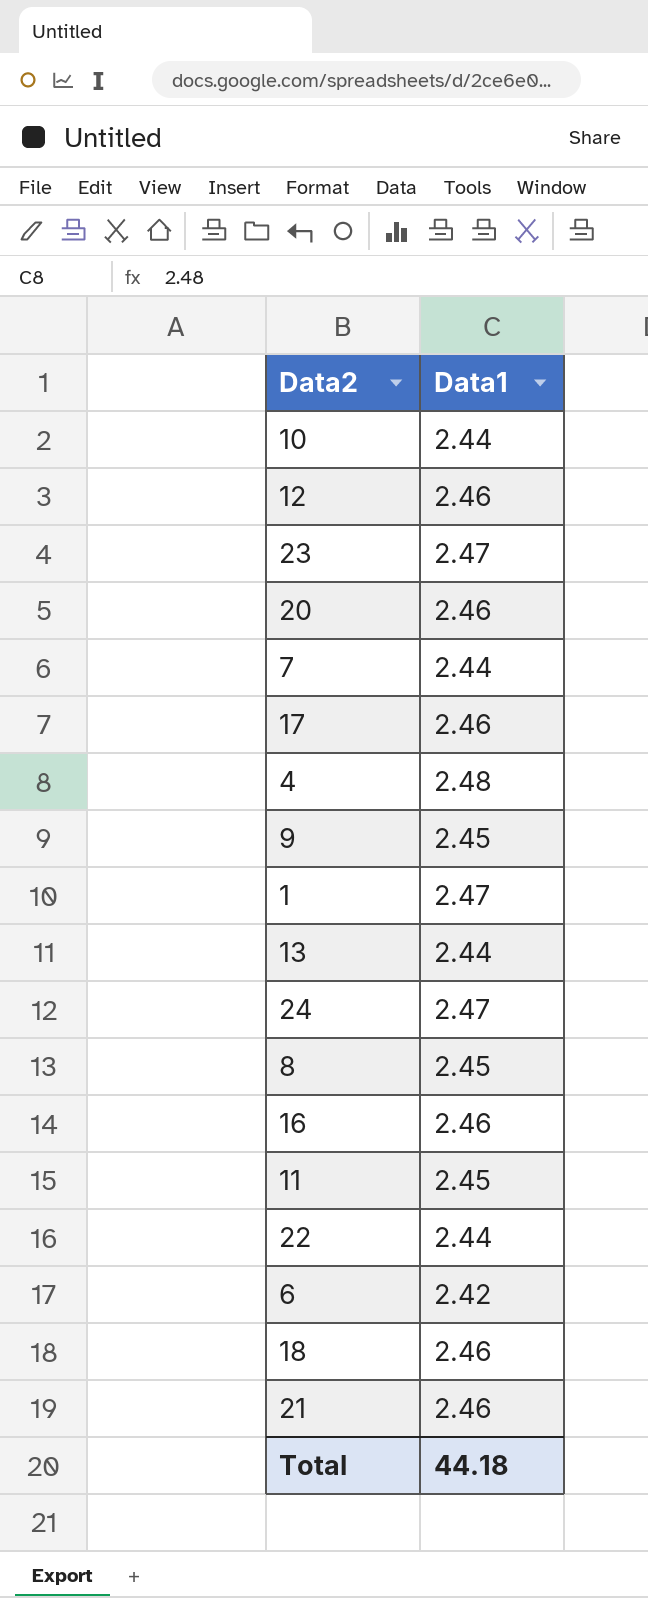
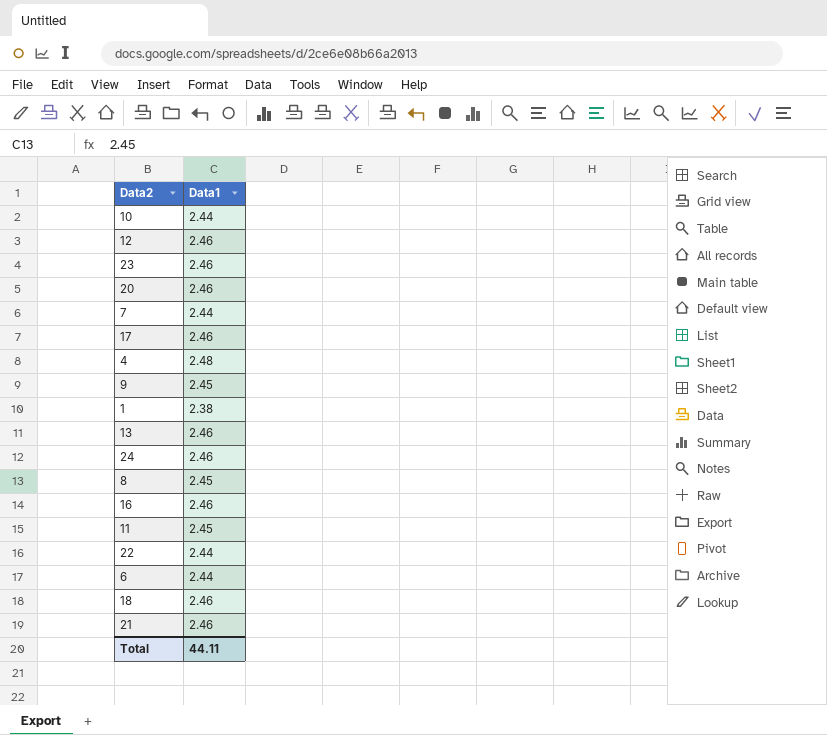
23 | Data1: 2.47 -> 2.46
1 | Data1: 2.47 -> 2.38
13 | Data1: 2.44 -> 2.46
24 | Data1: 2.47 -> 2.46
6 | Data1: 2.42 -> 2.44
Total | Data1: 44.18 -> 44.11

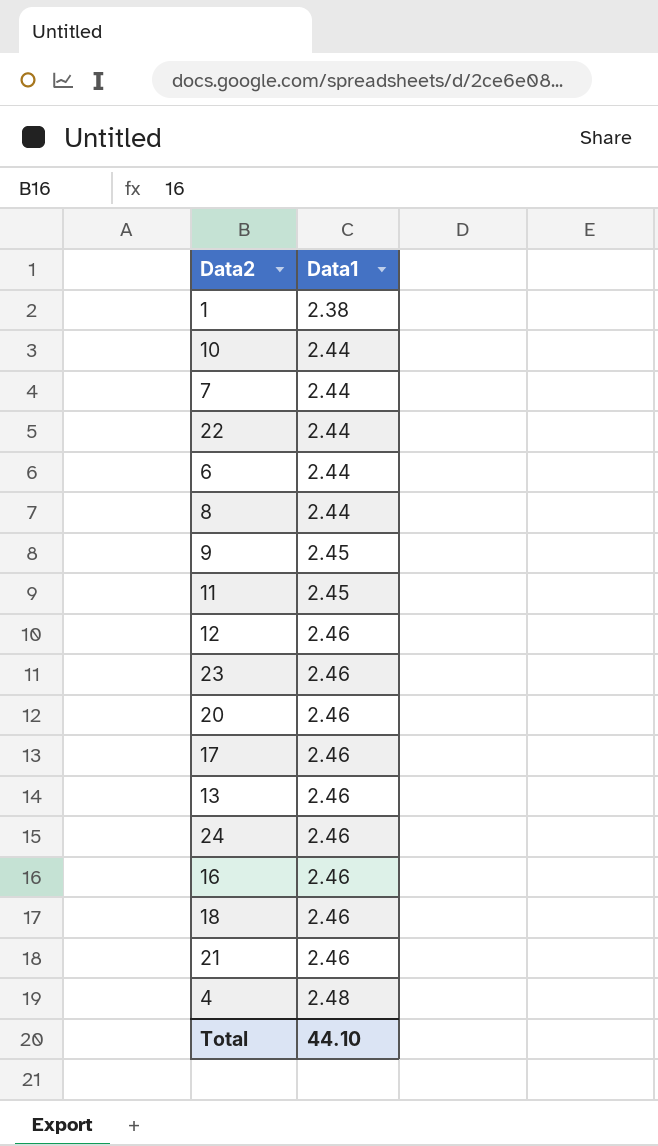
row order: none -> Data1 ascending
8 | Data1: 2.45 -> 2.44
Total | Data1: 44.11 -> 44.10

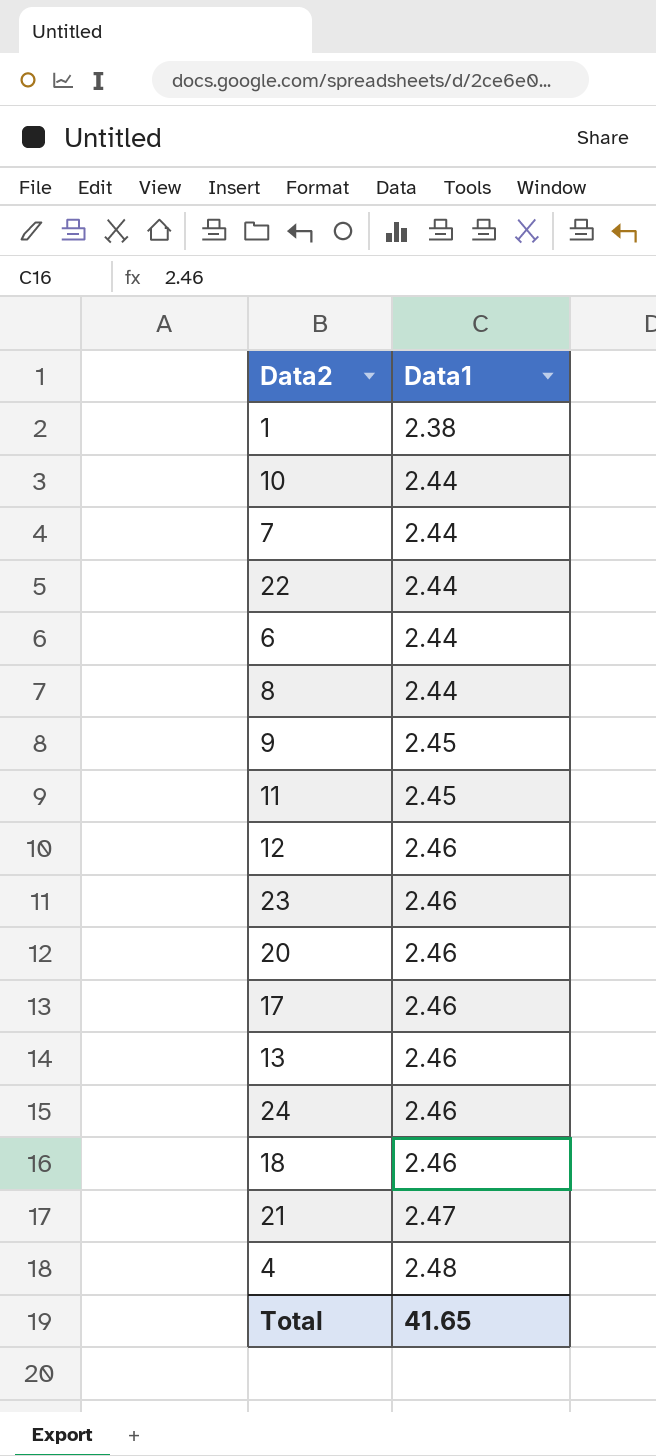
row 16: 2.46 -> none
21 | Data1: 2.46 -> 2.47
Total | Data1: 44.10 -> 41.65

